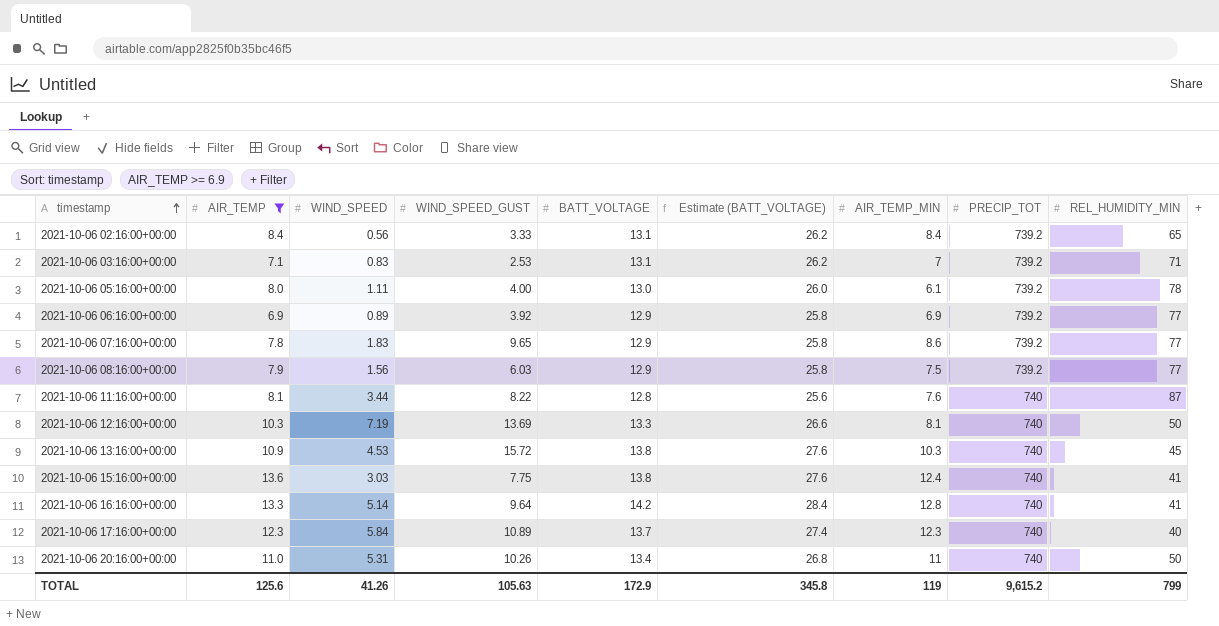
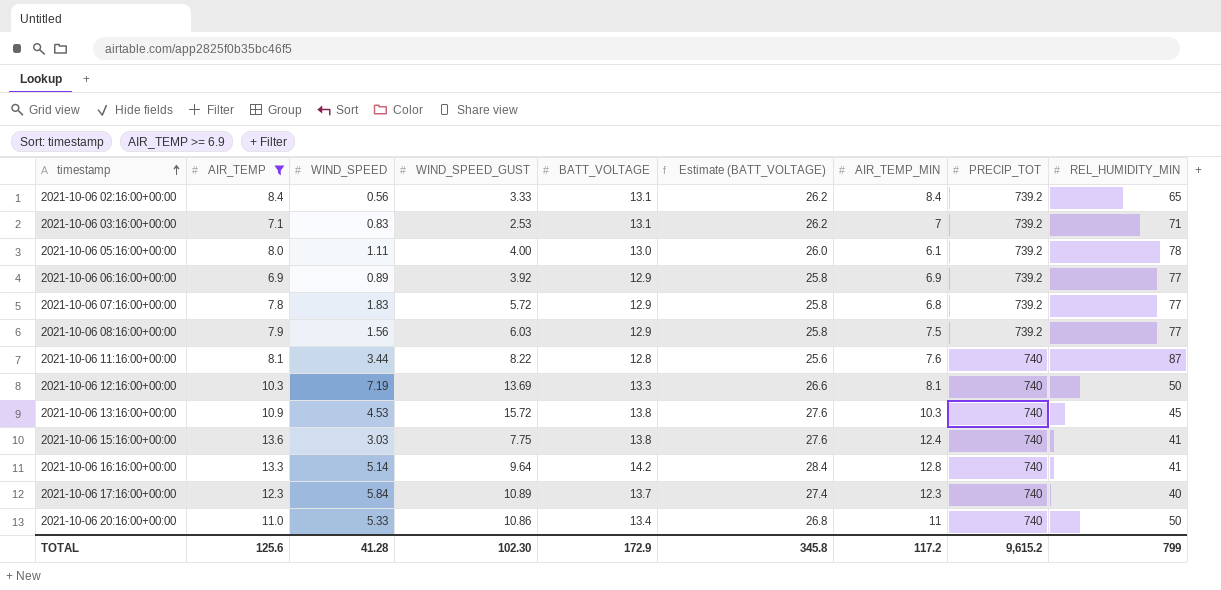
2021-10-06 07:16:00+00:00 | WIND_SPEED_GUST: 9.65 -> 5.72
2021-10-06 07:16:00+00:00 | AIR_TEMP_MIN: 8.6 -> 6.8
2021-10-06 20:16:00+00:00 | WIND_SPEED: 5.31 -> 5.33
2021-10-06 20:16:00+00:00 | WIND_SPEED_GUST: 10.26 -> 10.86
TOTAL | WIND_SPEED: 41.26 -> 41.28
TOTAL | WIND_SPEED_GUST: 105.63 -> 102.30
TOTAL | AIR_TEMP_MIN: 119 -> 117.2

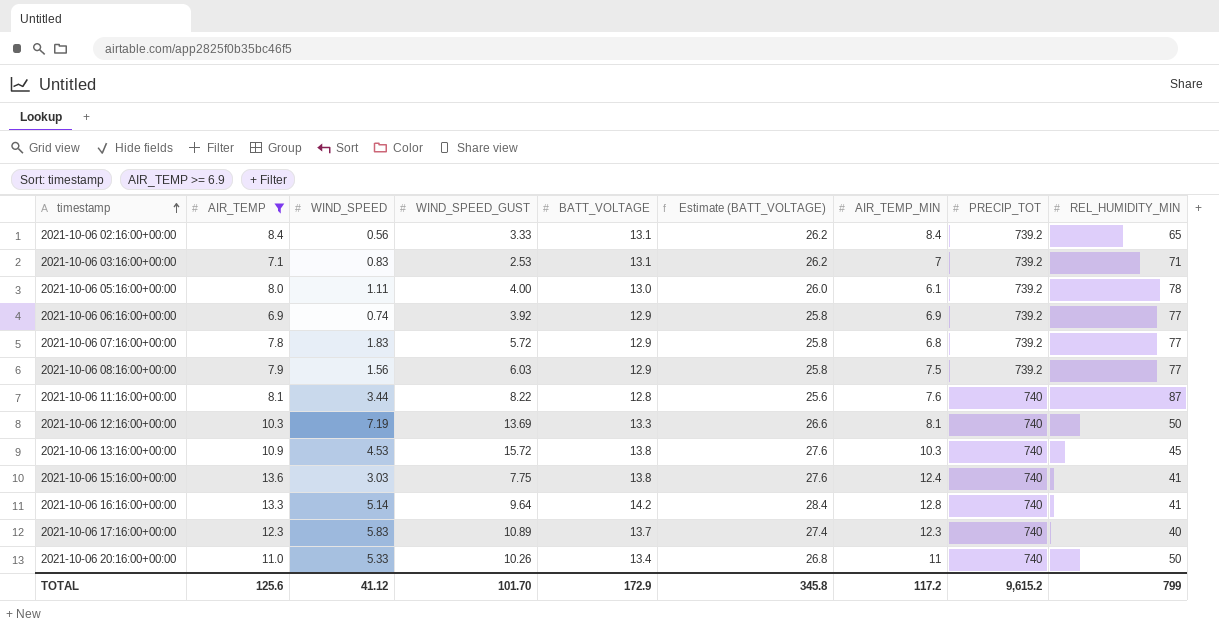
2021-10-06 06:16:00+00:00 | WIND_SPEED: 0.89 -> 0.74
2021-10-06 17:16:00+00:00 | WIND_SPEED: 5.84 -> 5.83
2021-10-06 20:16:00+00:00 | WIND_SPEED_GUST: 10.86 -> 10.26
TOTAL | WIND_SPEED: 41.28 -> 41.12
TOTAL | WIND_SPEED_GUST: 102.30 -> 101.70

